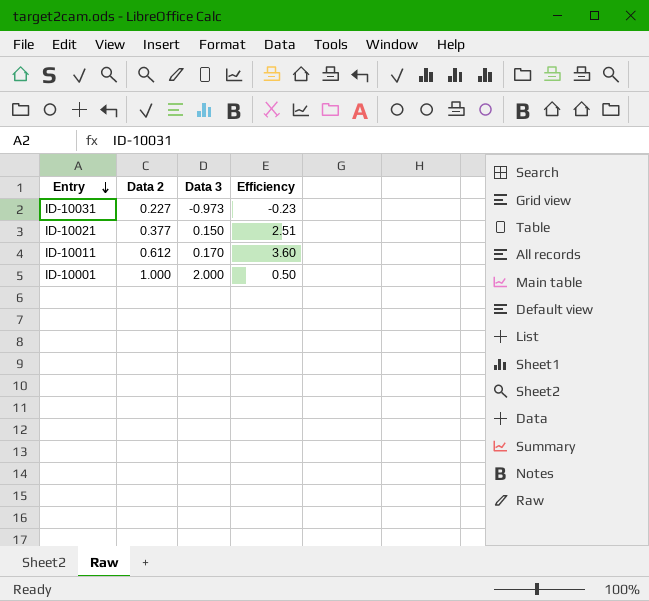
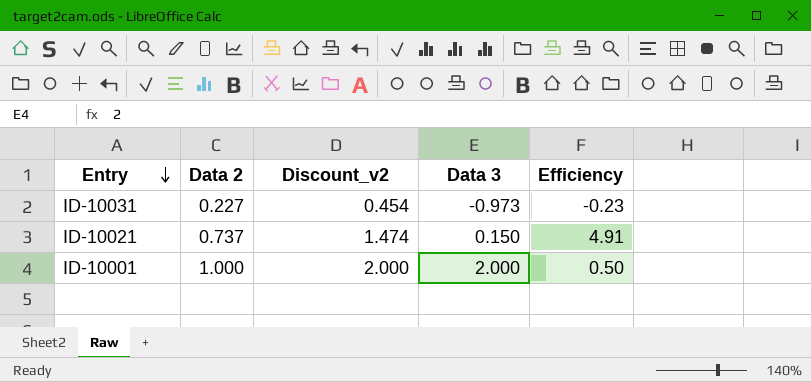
column Discount_v2 | formula: none -> [Data 2] * 2
row ID-10011: 0.612 | 0.170 | 3.60 -> none
ID-10021 | Data 2: 0.377 -> 0.737
ID-10021 | Efficiency: 2.51 -> 4.91

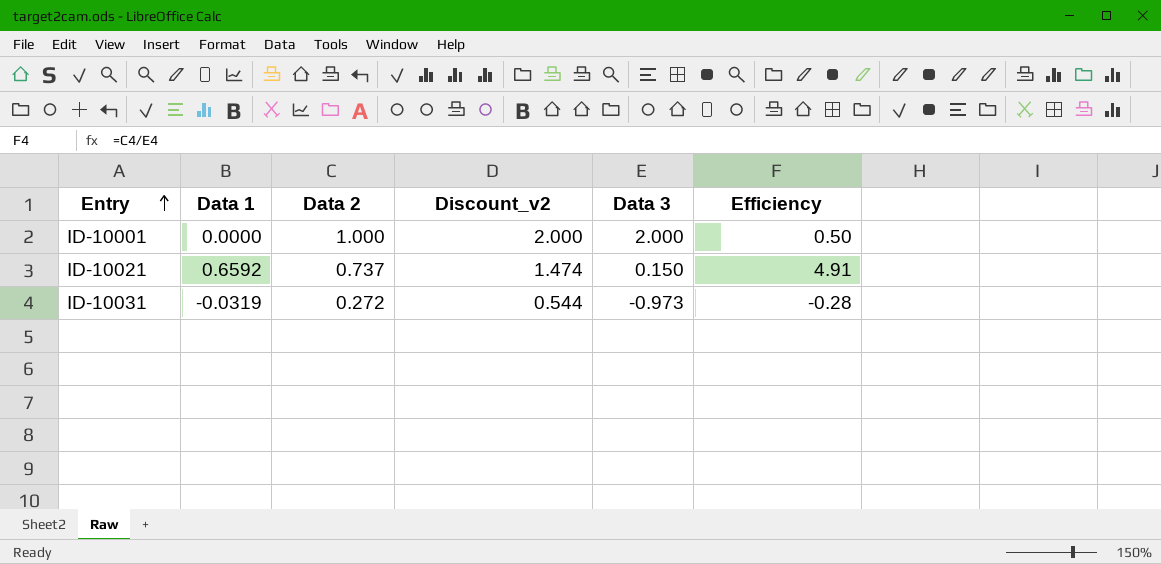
row order: Entry descending -> Entry ascending
column Data 1 | position: none -> 2
ID-10031 | Data 2: 0.227 -> 0.272
ID-10031 | Discount_v2: 0.454 -> 0.544
ID-10031 | Efficiency: -0.23 -> -0.28

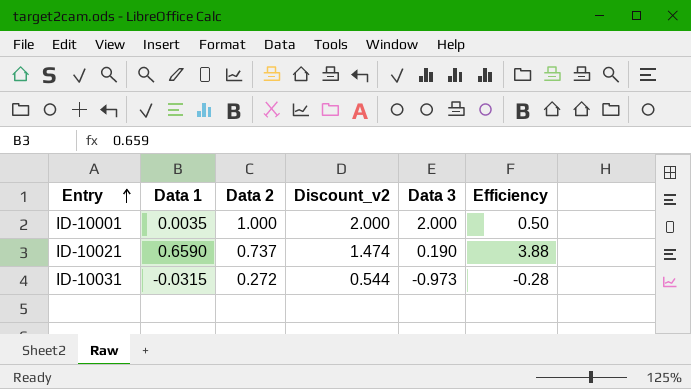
ID-10001 | Data 1: 0.0000 -> 0.0035
ID-10021 | Data 1: 0.6592 -> 0.6590
ID-10021 | Data 3: 0.150 -> 0.190
ID-10021 | Efficiency: 4.91 -> 3.88
ID-10031 | Data 1: -0.0319 -> -0.0315

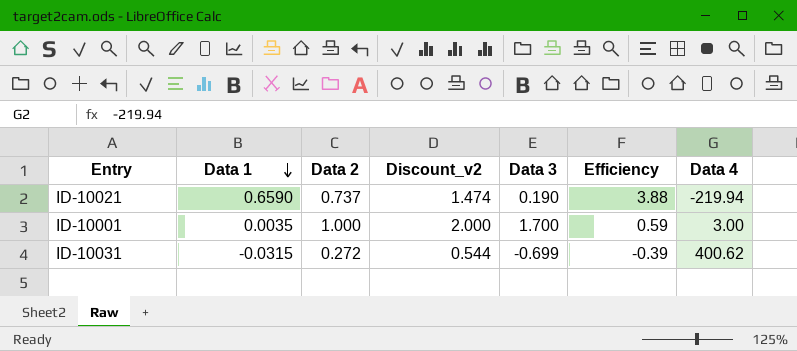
row order: Entry ascending -> Data 1 descending
column Data 4 | position: none -> 7
ID-10001 | Data 3: 2.000 -> 1.700
ID-10001 | Efficiency: 0.50 -> 0.59
ID-10031 | Data 3: -0.973 -> -0.699
ID-10031 | Efficiency: -0.28 -> -0.39

